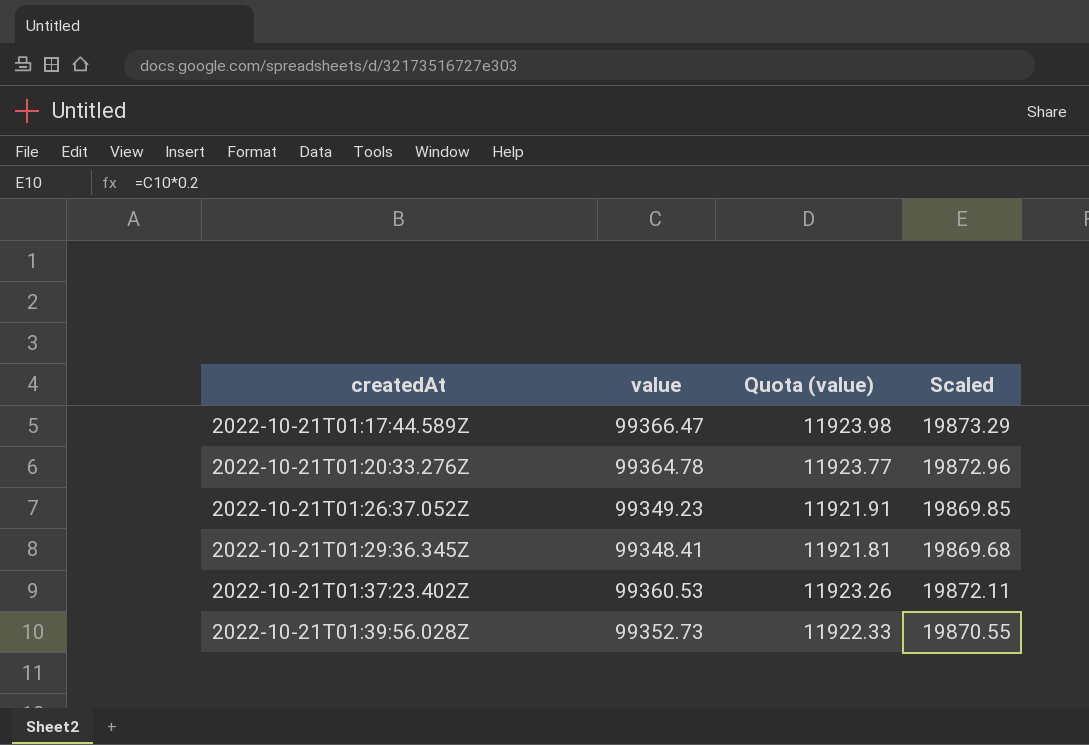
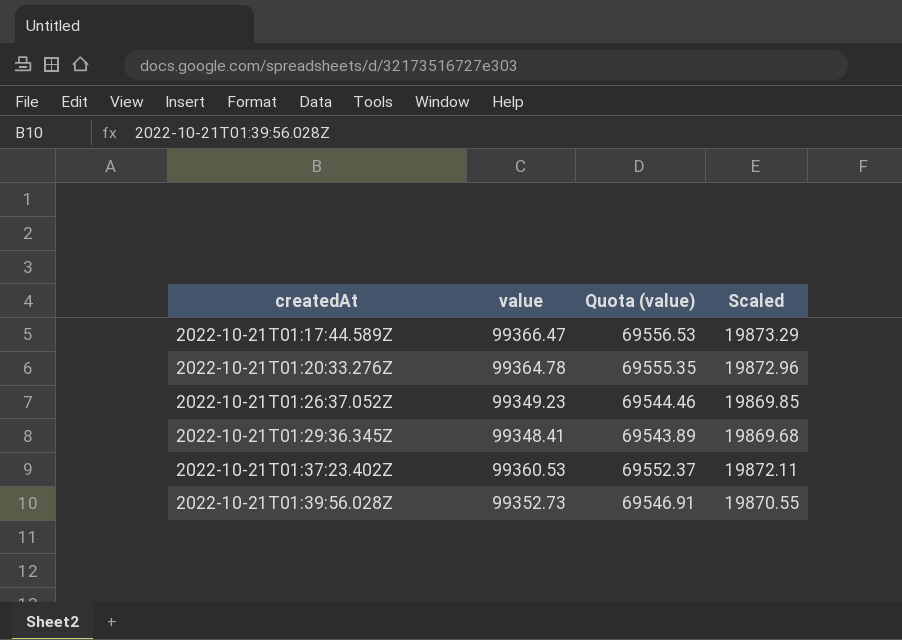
column Quota (value) | formula: [value] * 0.12 -> [value] * 0.7

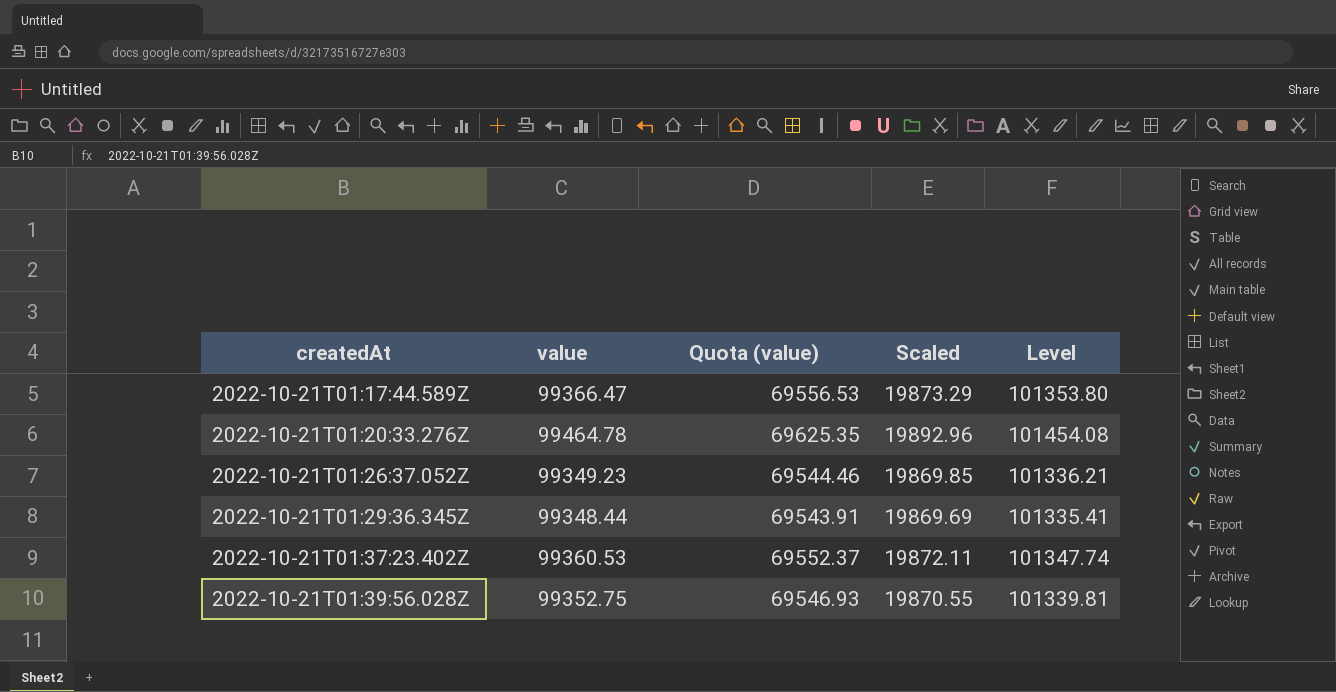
column Level | formula: none -> [value] * 1.02
2022-10-21T01:20:33.276Z | value: 99364.78 -> 99464.78
2022-10-21T01:20:33.276Z | Quota (value): 69555.35 -> 69625.35
2022-10-21T01:20:33.276Z | Scaled: 19872.96 -> 19892.96
2022-10-21T01:29:36.345Z | value: 99348.41 -> 99348.44
2022-10-21T01:29:36.345Z | Quota (value): 69543.89 -> 69543.91
2022-10-21T01:29:36.345Z | Scaled: 19869.68 -> 19869.69
2022-10-21T01:39:56.028Z | value: 99352.73 -> 99352.75
2022-10-21T01:39:56.028Z | Quota (value): 69546.91 -> 69546.93

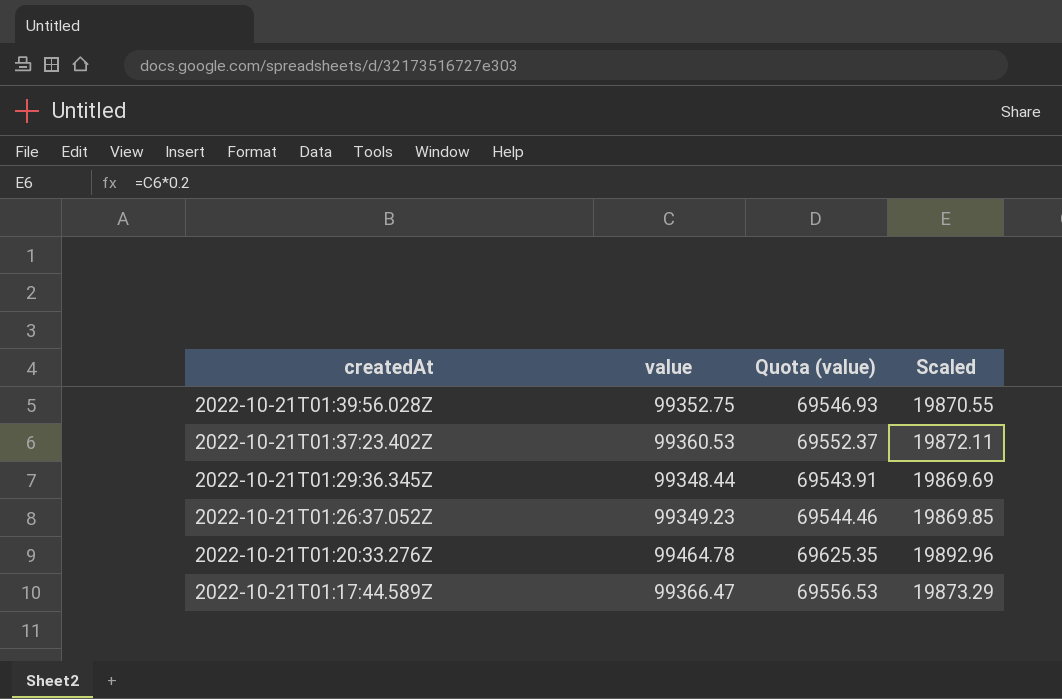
row order: createdAt ascending -> createdAt descending
column Level | formula: [value] * 1.02 -> none

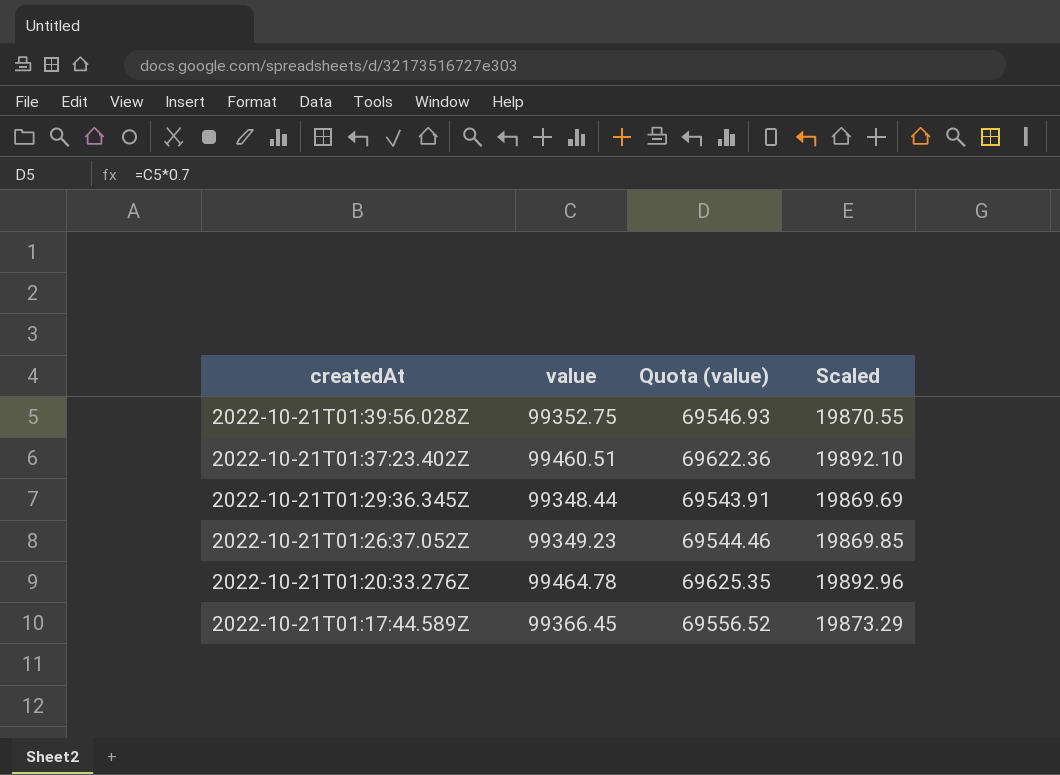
2022-10-21T01:37:23.402Z | value: 99360.53 -> 99460.51
2022-10-21T01:37:23.402Z | Quota (value): 69552.37 -> 69622.36
2022-10-21T01:37:23.402Z | Scaled: 19872.11 -> 19892.10
2022-10-21T01:17:44.589Z | value: 99366.47 -> 99366.45
2022-10-21T01:17:44.589Z | Quota (value): 69556.53 -> 69556.52

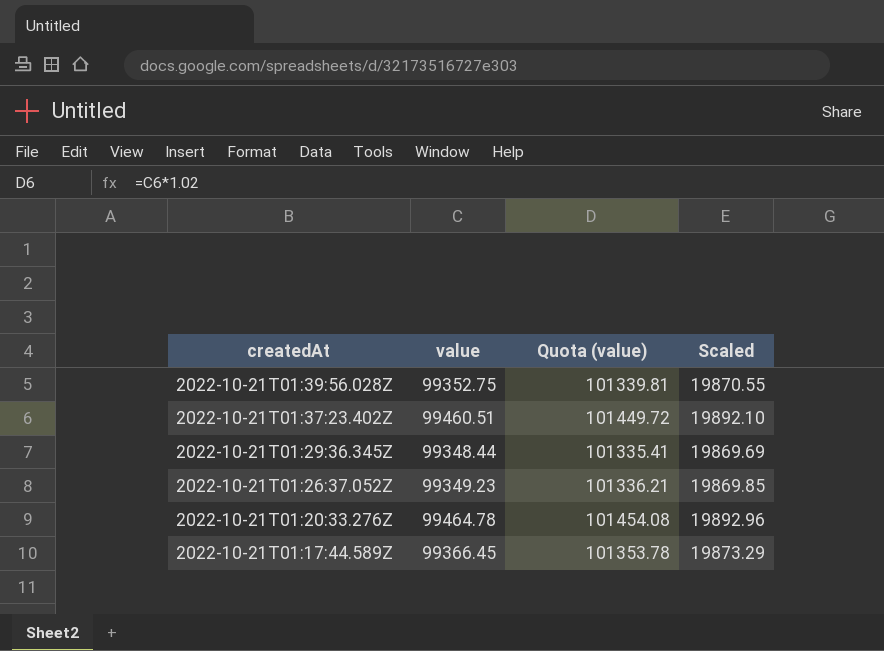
column Quota (value) | formula: [value] * 0.7 -> [value] * 1.02

